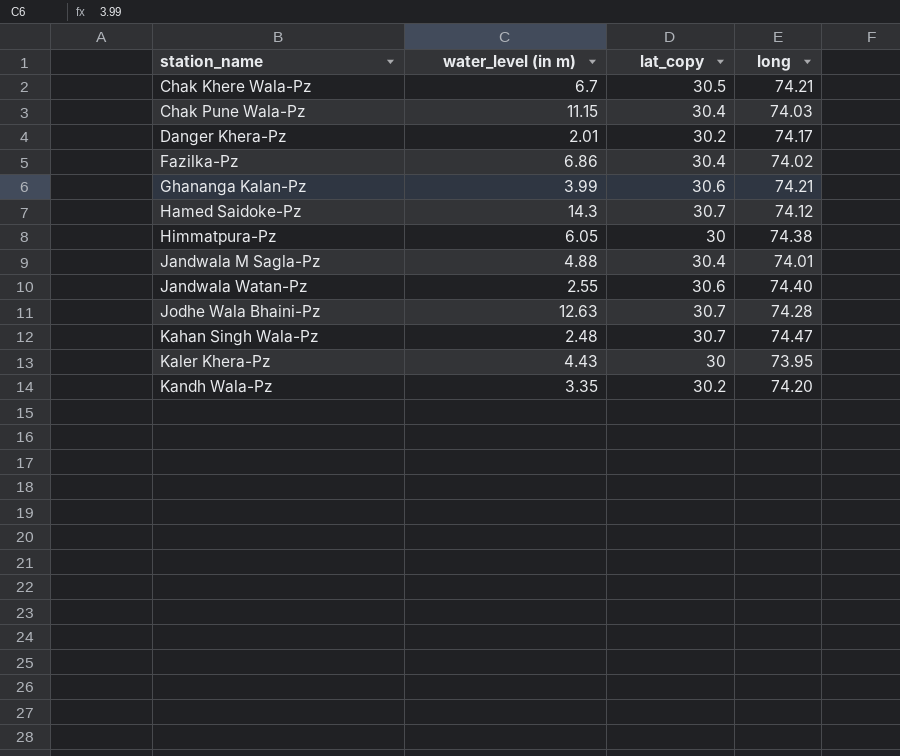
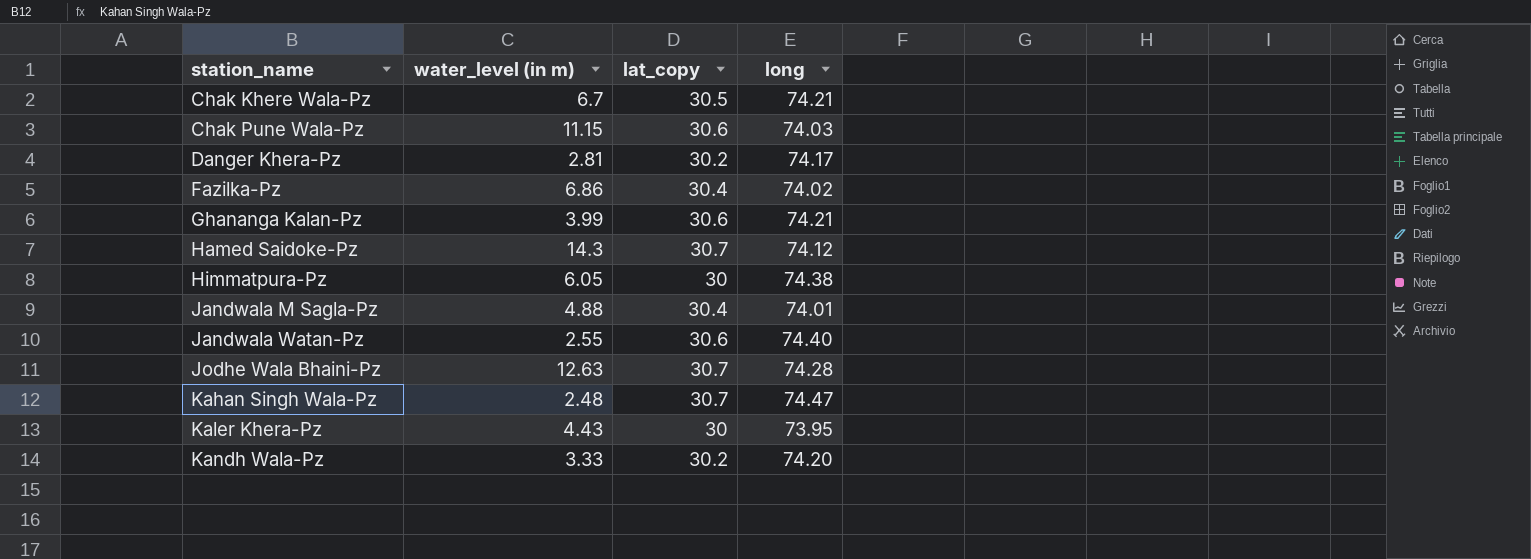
Chak Pune Wala-Pz | lat_copy: 30.4 -> 30.6
Danger Khera-Pz | water_level (in m): 2.01 -> 2.81
Kandh Wala-Pz | water_level (in m): 3.35 -> 3.33

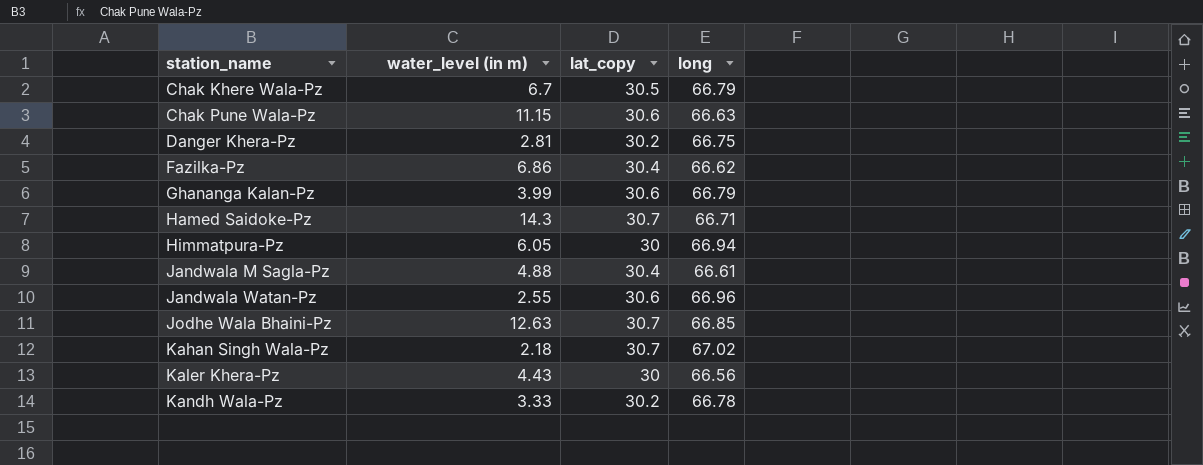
Chak Khere Wala-Pz | long: 74.21 -> 66.79
Chak Pune Wala-Pz | long: 74.03 -> 66.63
Danger Khera-Pz | long: 74.17 -> 66.75
Fazilka-Pz | long: 74.02 -> 66.62
Ghananga Kalan-Pz | long: 74.21 -> 66.79
Hamed Saidoke-Pz | long: 74.12 -> 66.71
Himmatpura-Pz | long: 74.38 -> 66.94
Jandwala M Sagla-Pz | long: 74.01 -> 66.61
Jandwala Watan-Pz | long: 74.40 -> 66.96
Jodhe Wala Bhaini-Pz | long: 74.28 -> 66.85
Kahan Singh Wala-Pz | water_level (in m): 2.48 -> 2.18
Kahan Singh Wala-Pz | long: 74.47 -> 67.02
Kaler Khera-Pz | long: 73.95 -> 66.56
Kandh Wala-Pz | long: 74.20 -> 66.78

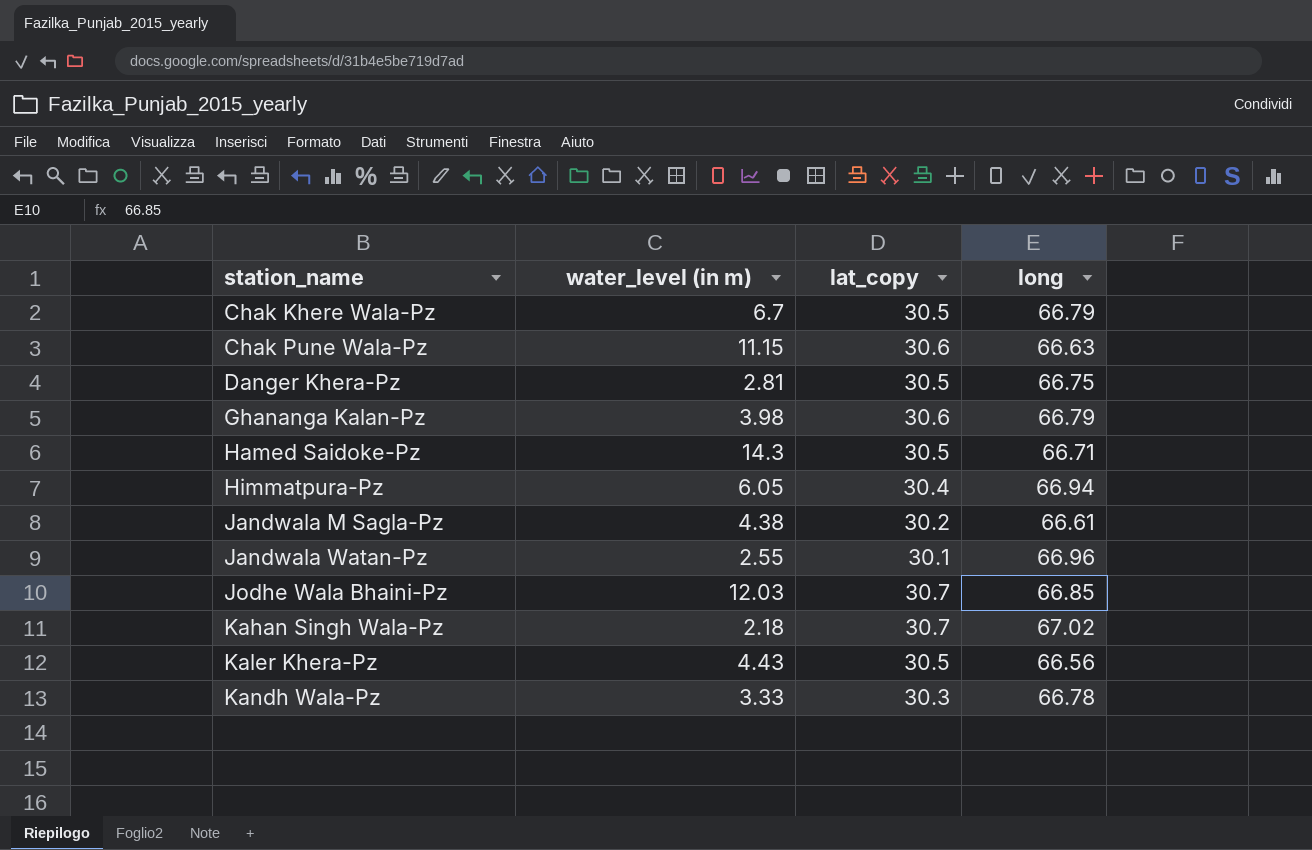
row Fazilka-Pz: 6.86 | 30.4 | 66.62 -> none
Danger Khera-Pz | lat_copy: 30.2 -> 30.5
Ghananga Kalan-Pz | water_level (in m): 3.99 -> 3.98
Hamed Saidoke-Pz | lat_copy: 30.7 -> 30.5
Himmatpura-Pz | lat_copy: 30 -> 30.4
Jandwala M Sagla-Pz | water_level (in m): 4.88 -> 4.38
Jandwala M Sagla-Pz | lat_copy: 30.4 -> 30.2
Jandwala Watan-Pz | lat_copy: 30.6 -> 30.1
Jodhe Wala Bhaini-Pz | water_level (in m): 12.63 -> 12.03
Kaler Khera-Pz | lat_copy: 30 -> 30.5
Kandh Wala-Pz | lat_copy: 30.2 -> 30.3

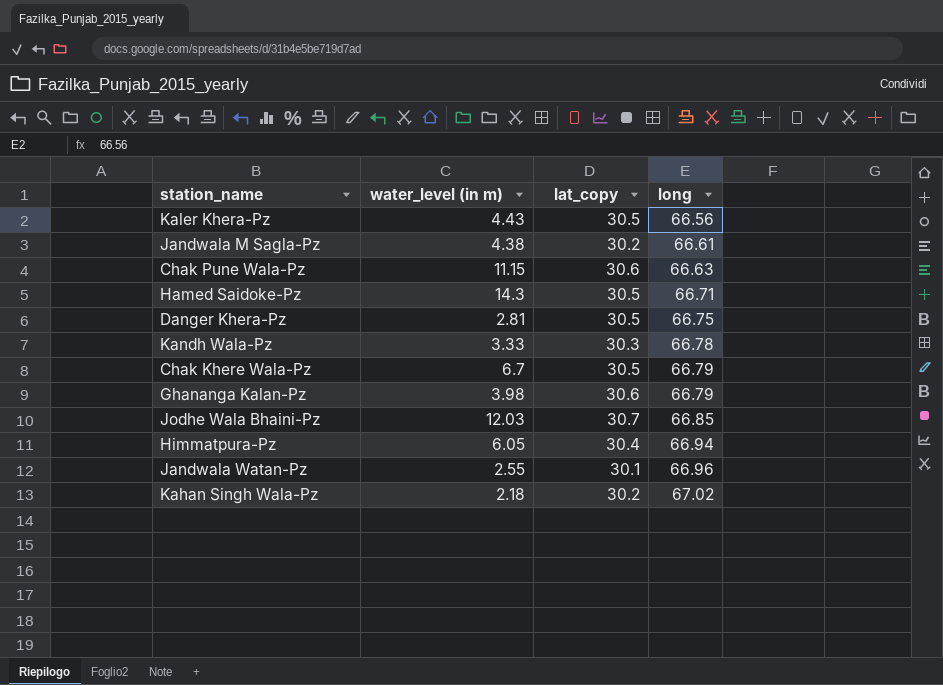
row order: station_name ascending -> long ascending
Kahan Singh Wala-Pz | lat_copy: 30.7 -> 30.2

